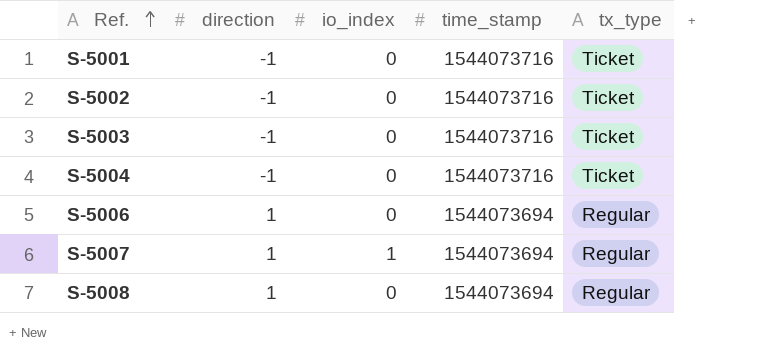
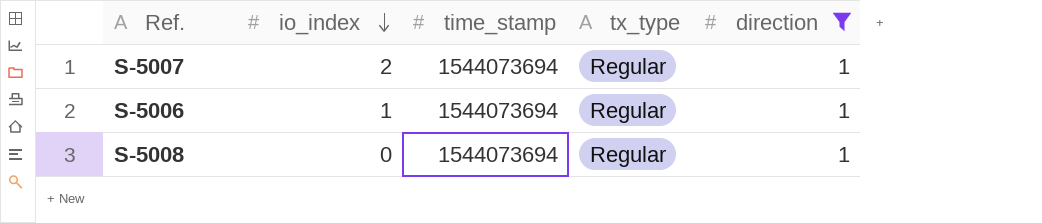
filter: none -> direction = 1
row order: Ref. ascending -> io_index descending
column direction | position: 2 -> 5
S-5007 | io_index: 1 -> 2
S-5006 | io_index: 0 -> 1

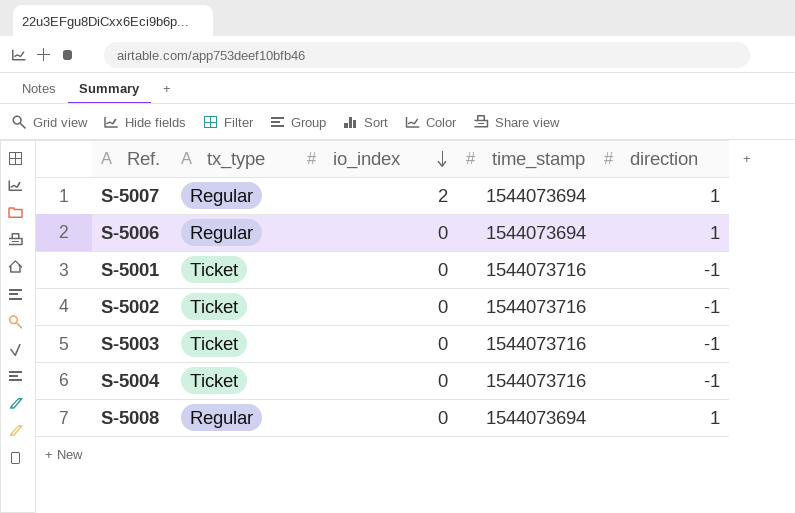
filter: direction = 1 -> none
column tx_type | position: 4 -> 2
S-5006 | io_index: 1 -> 0

